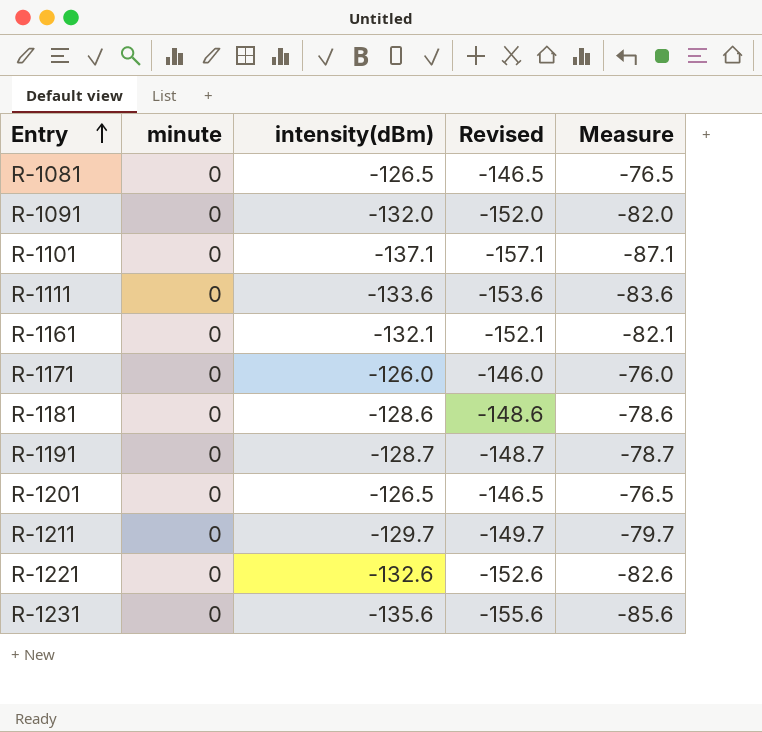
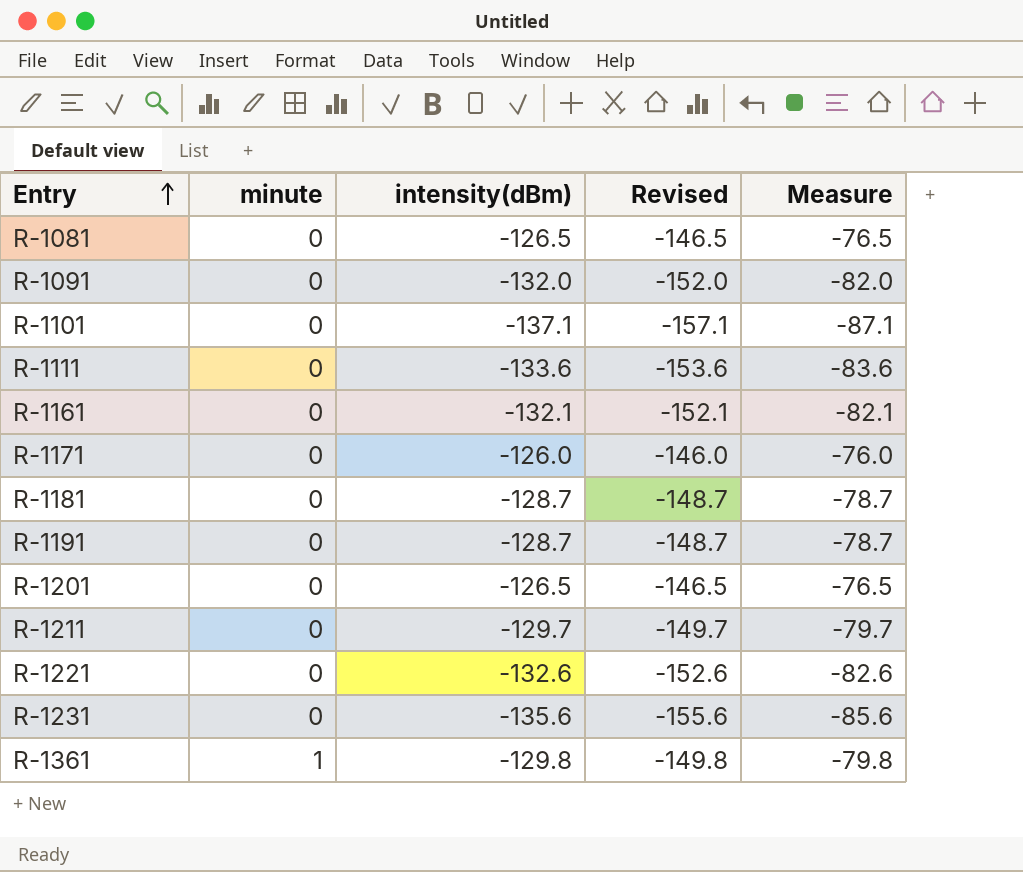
R-1181 | intensity(dBm): -128.6 -> -128.7
R-1181 | Revised: -148.6 -> -148.7
R-1181 | Measure: -78.6 -> -78.7
row R-1361: none -> 1 | -129.8 | -149.8 | -79.8

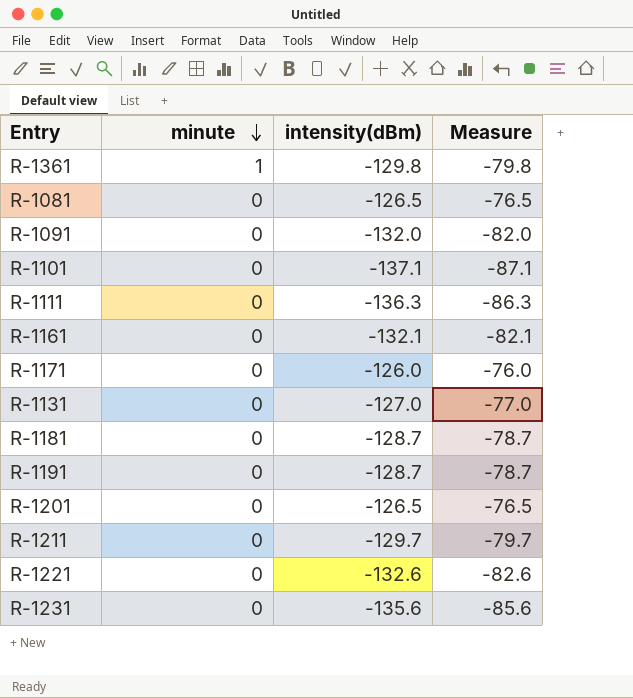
row order: Entry ascending -> minute descending
column Revised | formula: [intensity(dBm)] - 20 -> none
R-1111 | intensity(dBm): -133.6 -> -136.3
R-1111 | Measure: -83.6 -> -86.3
row R-1131: none -> 0 | -127.0 | -77.0

